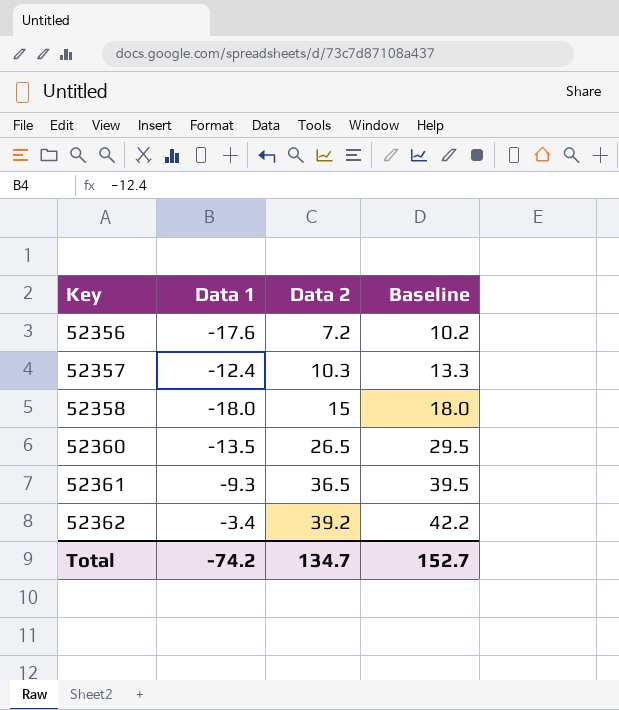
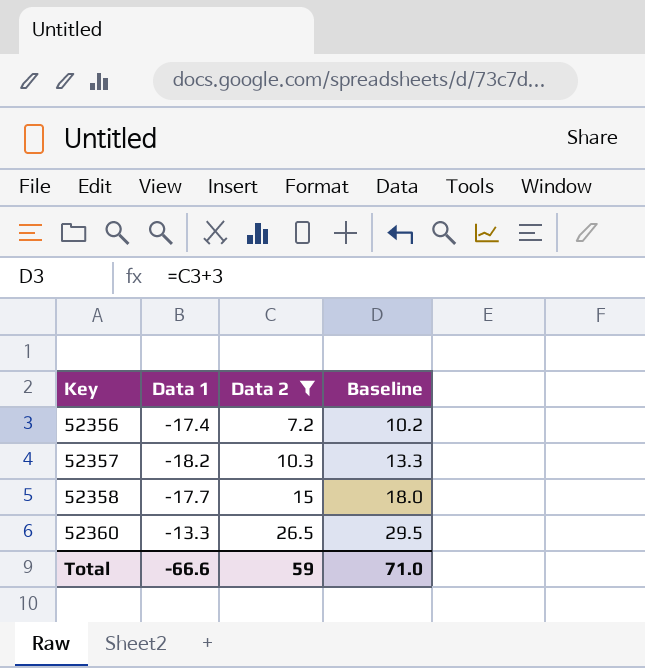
filter: none -> Data 2 <= 26.5
52356 | Data 1: -17.6 -> -17.4
52357 | Data 1: -12.4 -> -18.2
52358 | Data 1: -18.0 -> -17.7
52360 | Data 1: -13.5 -> -13.3
Total | Data 1: -74.2 -> -66.6
Total | Data 2: 134.7 -> 59
Total | Baseline: 152.7 -> 71.0

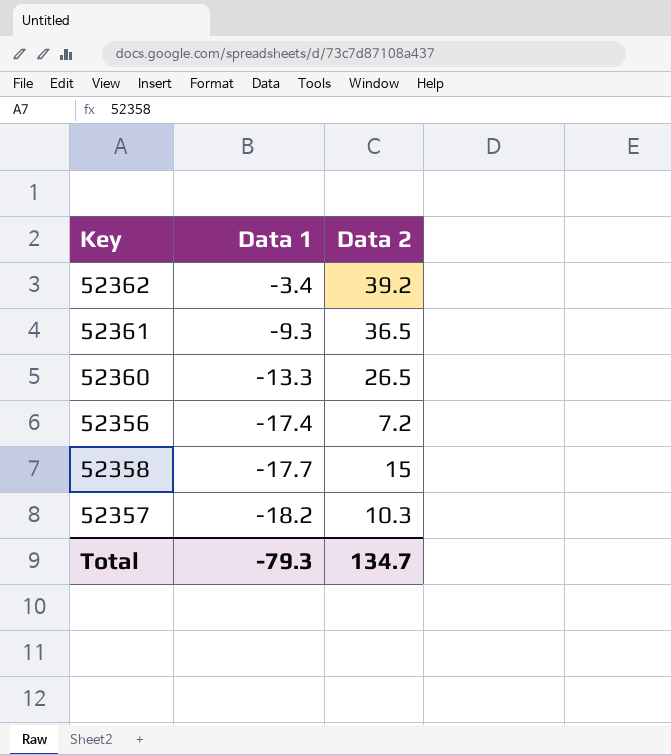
filter: Data 2 <= 26.5 -> none
row order: Key ascending -> Data 1 descending
column Baseline | formula: [Data 2] + 3 -> none
Total | Data 1: -66.6 -> -79.3
Total | Data 2: 59 -> 134.7

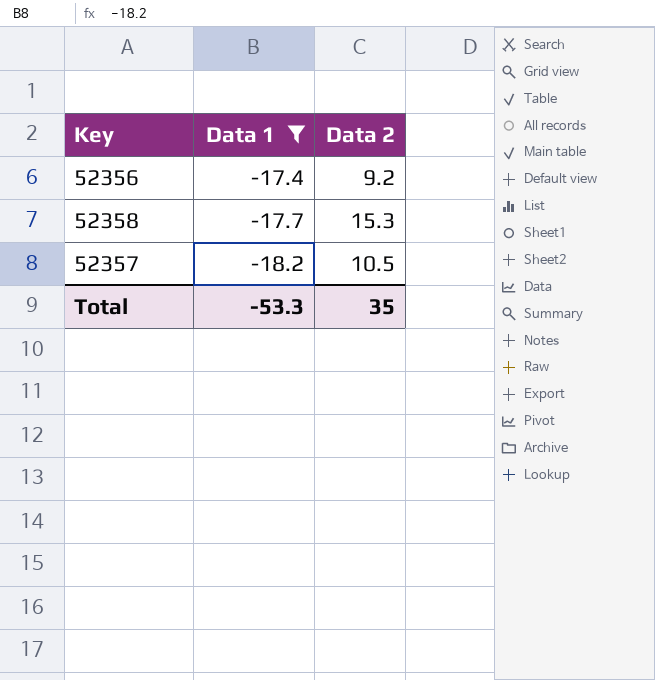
filter: none -> Data 1 <= -17.4
52356 | Data 2: 7.2 -> 9.2
52358 | Data 2: 15 -> 15.3
52357 | Data 2: 10.3 -> 10.5
Total | Data 1: -79.3 -> -53.3
Total | Data 2: 134.7 -> 35

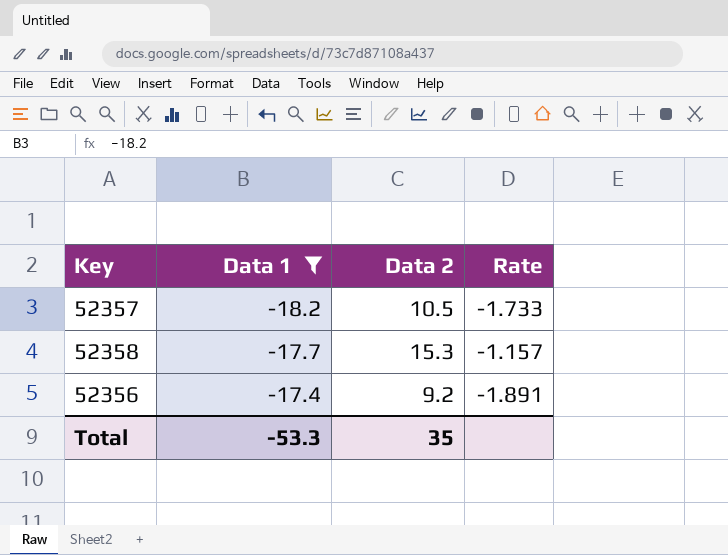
row order: Data 1 descending -> Data 1 ascending
column Rate | formula: none -> [Data 1] / [Data 2]

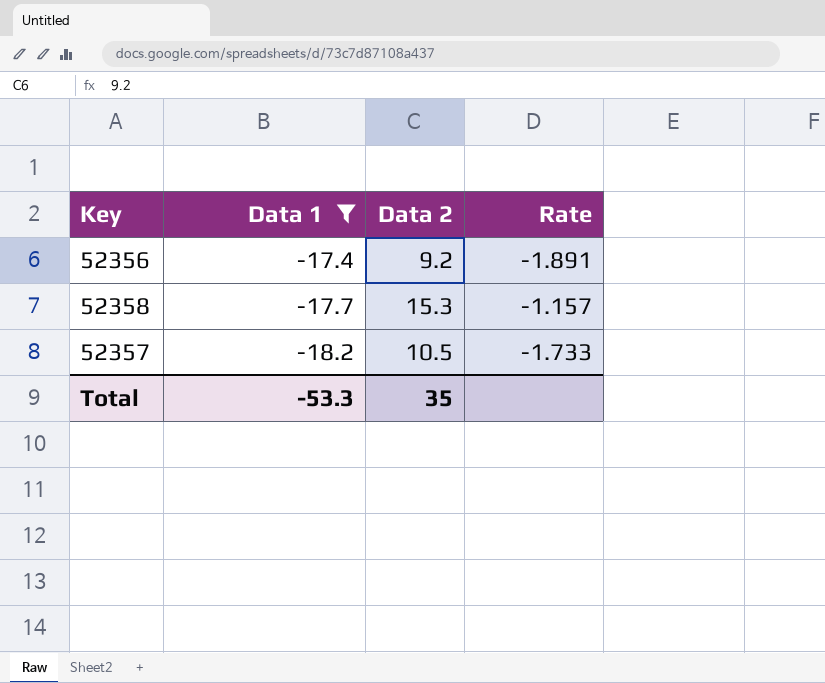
row order: Data 1 ascending -> Data 1 descending

